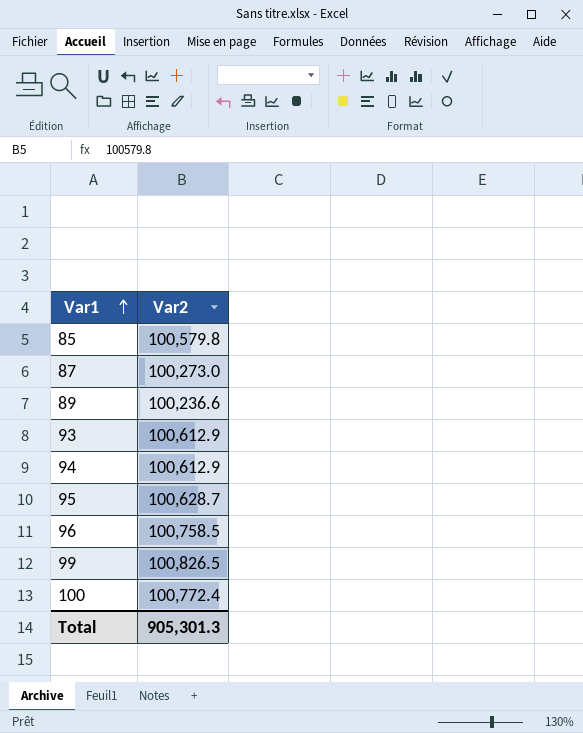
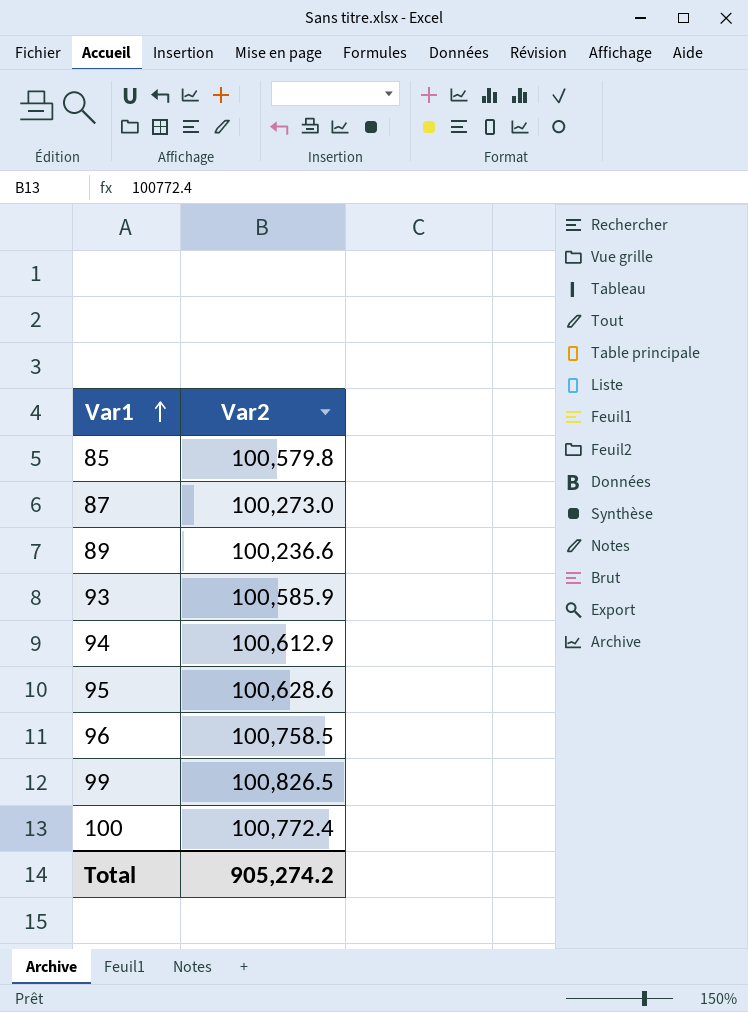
93 | Var2: 100,612.9 -> 100,585.9
95 | Var2: 100,628.7 -> 100,628.6
Total | Var2: 905,301.3 -> 905,274.2

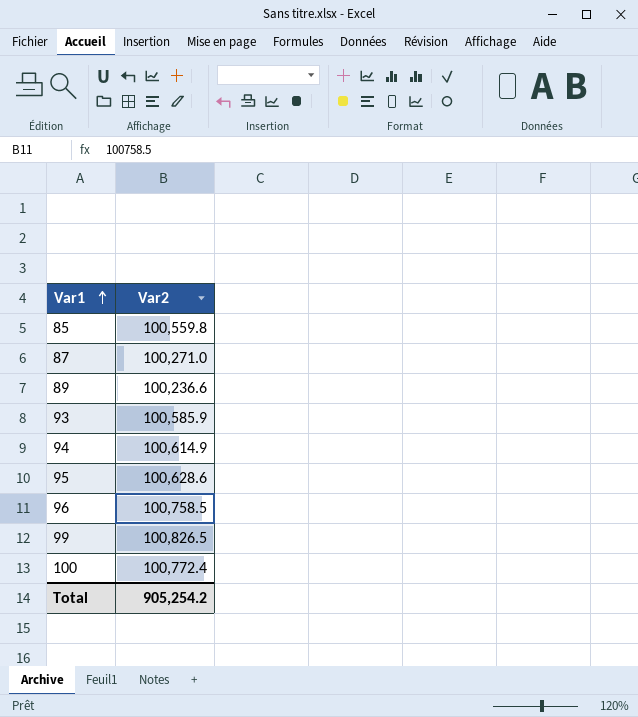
85 | Var2: 100,579.8 -> 100,559.8
87 | Var2: 100,273.0 -> 100,271.0
94 | Var2: 100,612.9 -> 100,614.9
Total | Var2: 905,274.2 -> 905,254.2

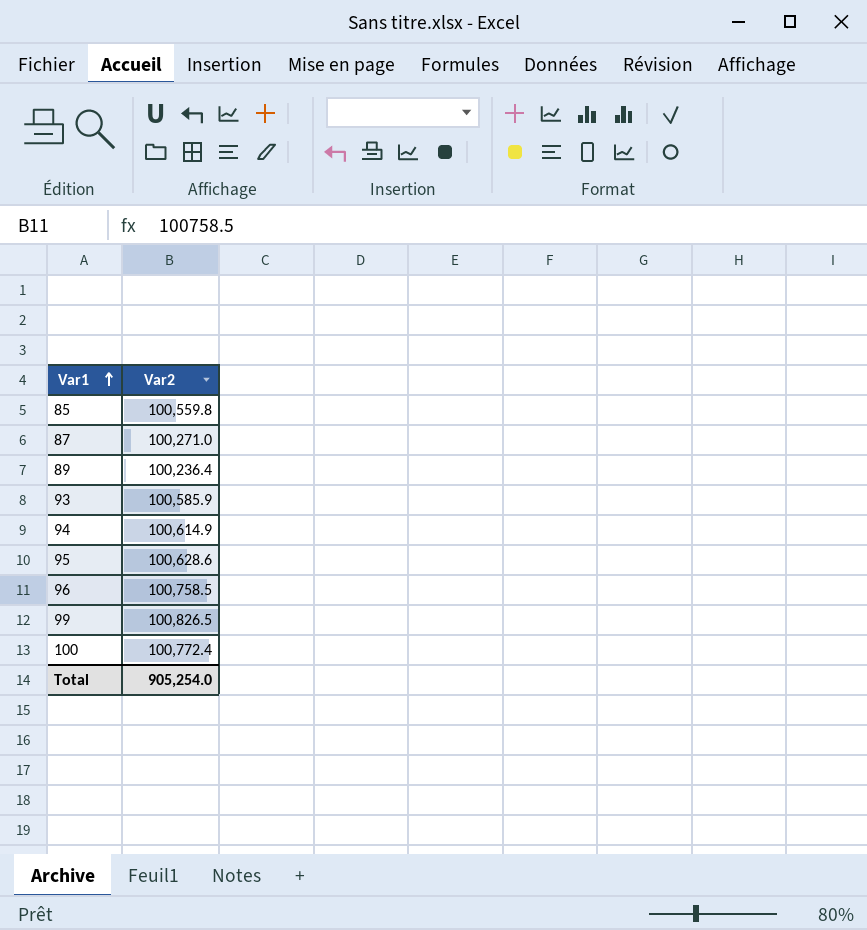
89 | Var2: 100,236.6 -> 100,236.4
Total | Var2: 905,254.2 -> 905,254.0

